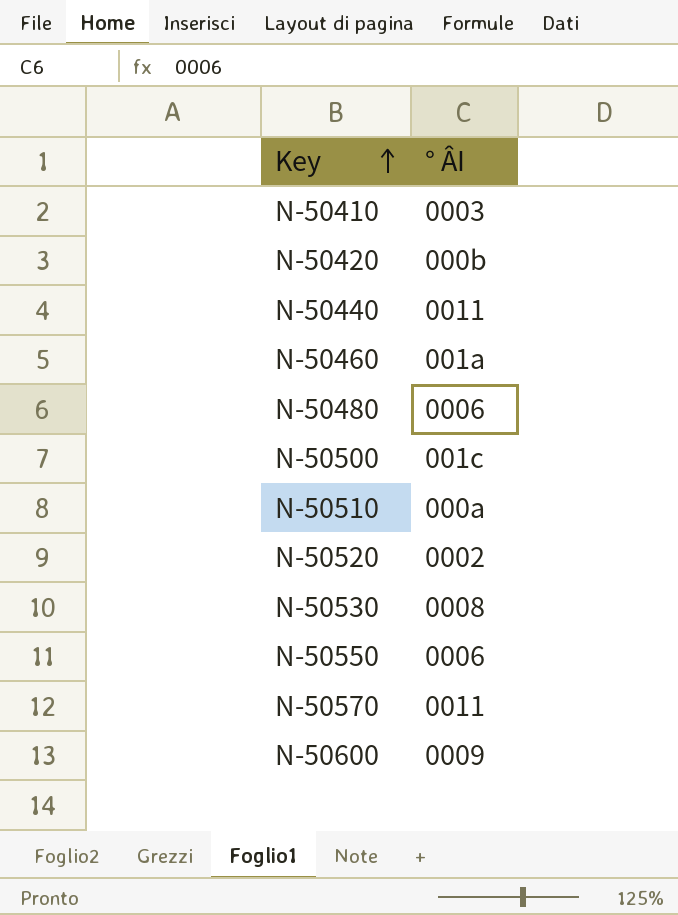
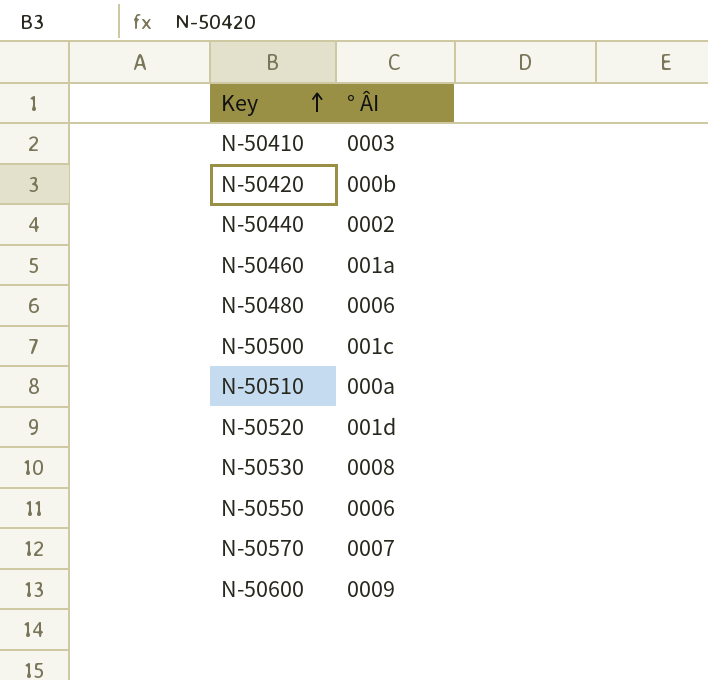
N-50440 | ° ÂI: 0011 -> 0002
N-50520 | ° ÂI: 0002 -> 001d
N-50570 | ° ÂI: 0011 -> 0007

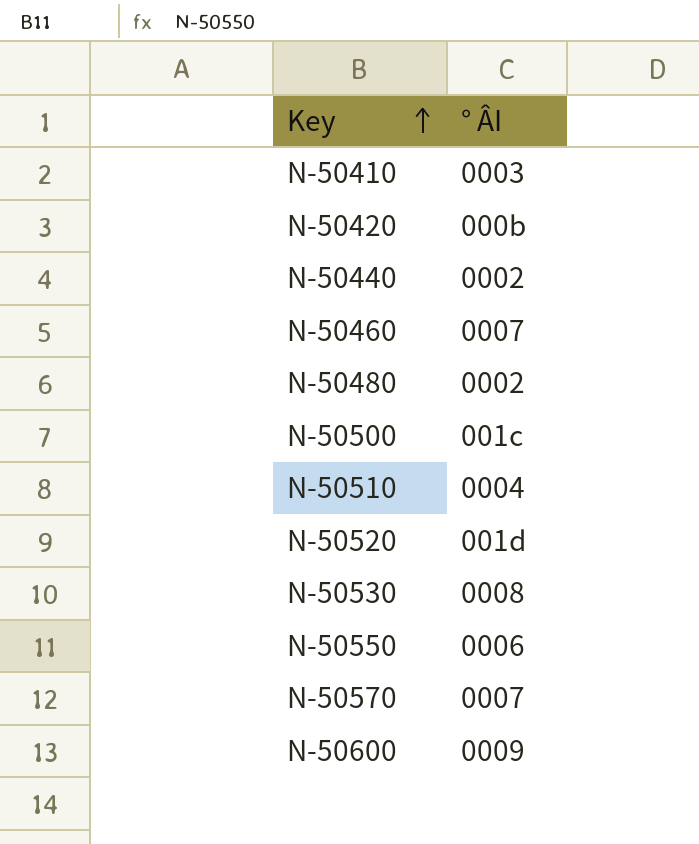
N-50460 | ° ÂI: 001a -> 0007
N-50480 | ° ÂI: 0006 -> 0002
N-50510 | ° ÂI: 000a -> 0004

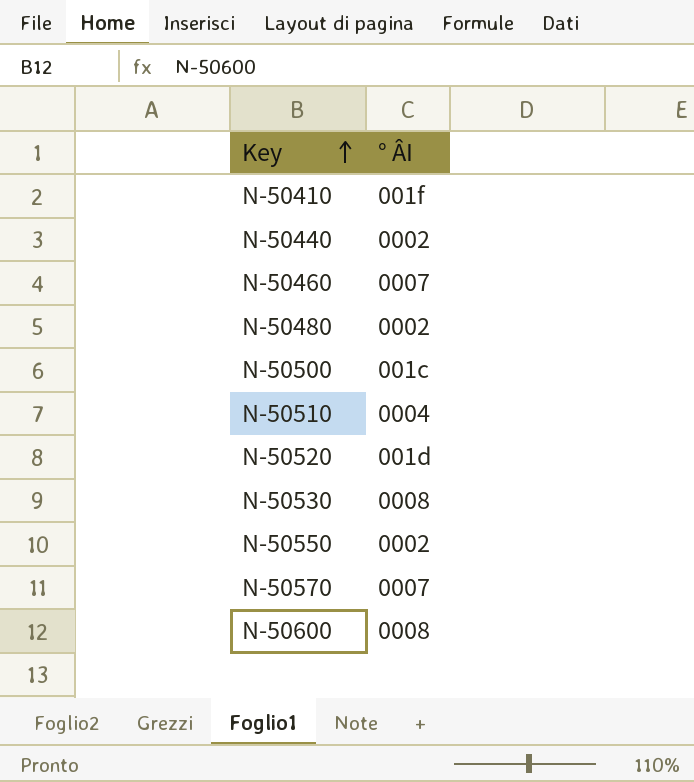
row N-50420: 000b -> none
N-50410 | ° ÂI: 0003 -> 001f
N-50550 | ° ÂI: 0006 -> 0002
N-50600 | ° ÂI: 0009 -> 0008

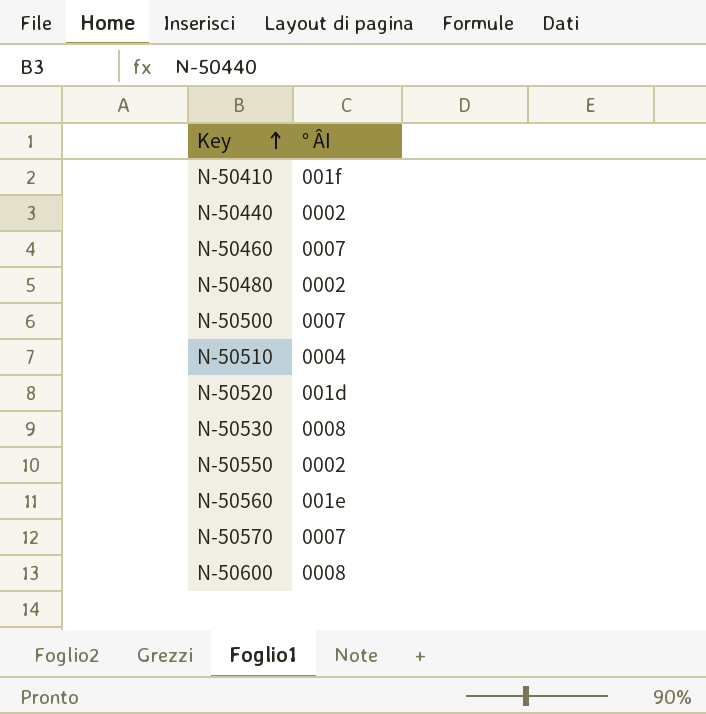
N-50500 | ° ÂI: 001c -> 0007
row N-50560: none -> 001e

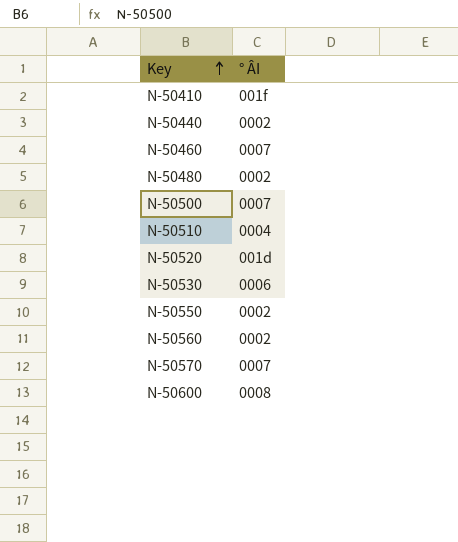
N-50530 | ° ÂI: 0008 -> 0006
N-50560 | ° ÂI: 001e -> 0002

